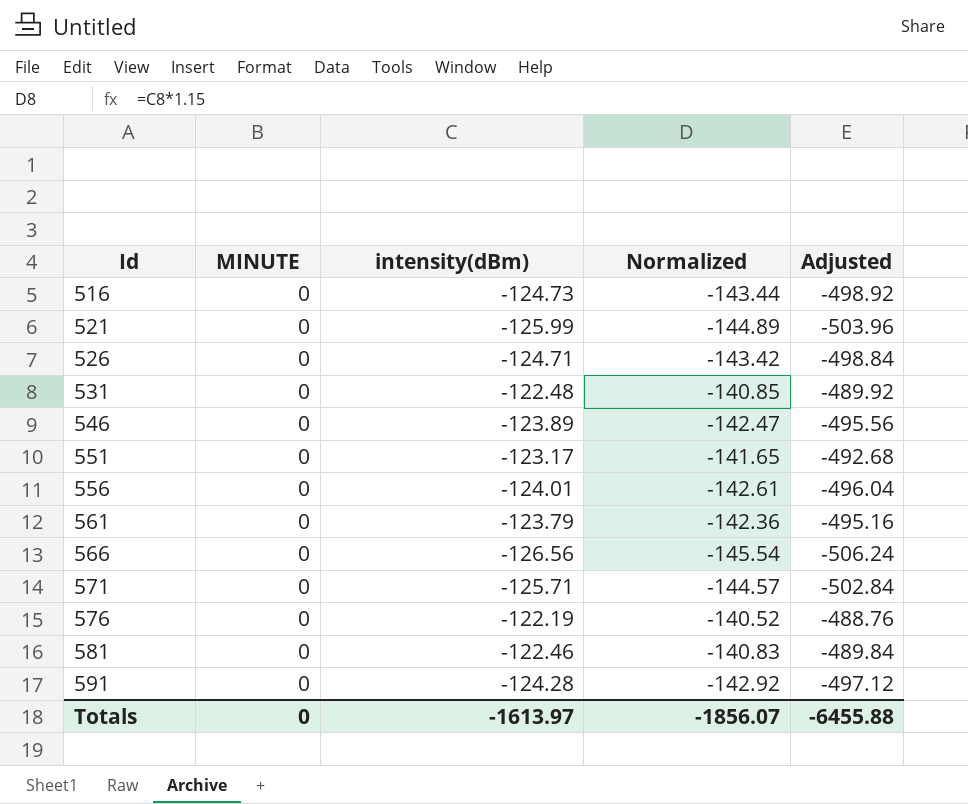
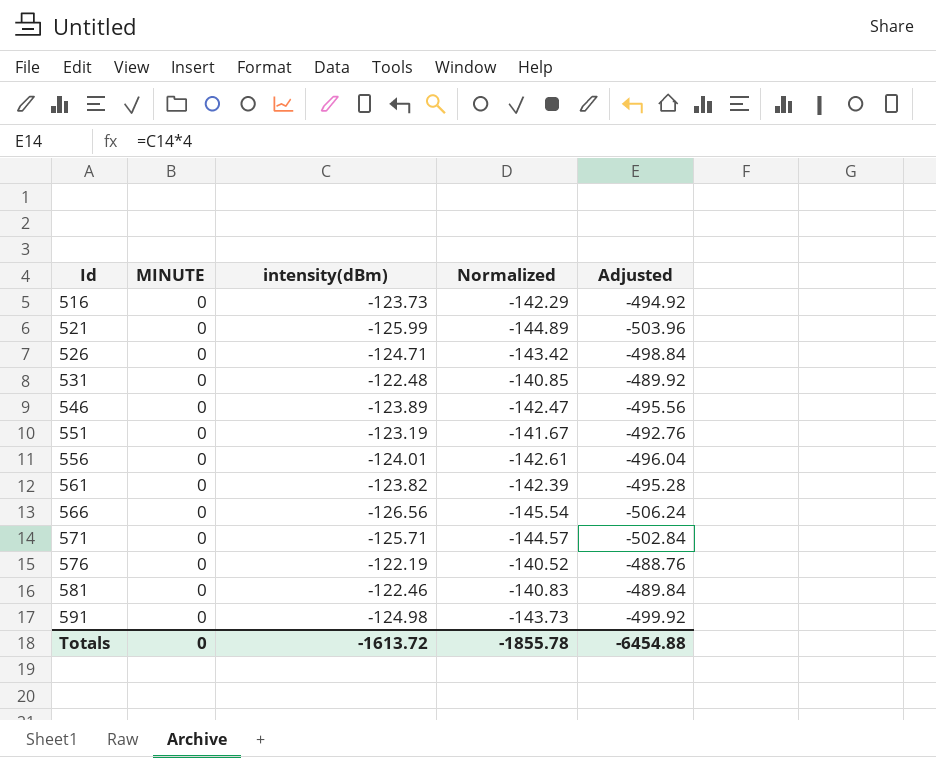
516 | intensity(dBm): -124.73 -> -123.73
516 | Normalized: -143.44 -> -142.29
516 | Adjusted: -498.92 -> -494.92
551 | intensity(dBm): -123.17 -> -123.19
551 | Normalized: -141.65 -> -141.67
551 | Adjusted: -492.68 -> -492.76
561 | intensity(dBm): -123.79 -> -123.82
561 | Normalized: -142.36 -> -142.39
561 | Adjusted: -495.16 -> -495.28
591 | intensity(dBm): -124.28 -> -124.98
591 | Normalized: -142.92 -> -143.73
591 | Adjusted: -497.12 -> -499.92
Totals | intensity(dBm): -1613.97 -> -1613.72
Totals | Normalized: -1856.07 -> -1855.78
Totals | Adjusted: -6455.88 -> -6454.88

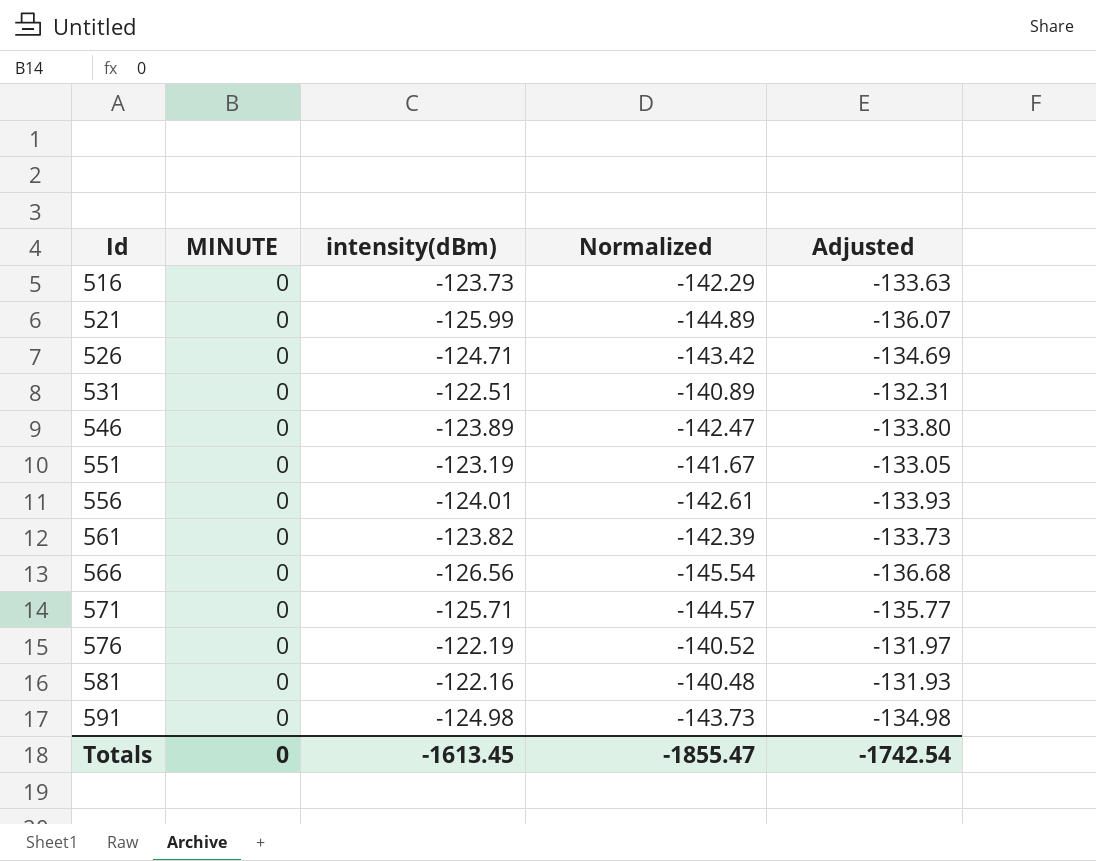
column Adjusted | formula: [intensity(dBm)] * 4 -> [intensity(dBm)] * 1.08
531 | intensity(dBm): -122.48 -> -122.51
531 | Normalized: -140.85 -> -140.89
581 | intensity(dBm): -122.46 -> -122.16
581 | Normalized: -140.83 -> -140.48
Totals | intensity(dBm): -1613.72 -> -1613.45
Totals | Normalized: -1855.78 -> -1855.47
Totals | Adjusted: -6454.88 -> -1742.54

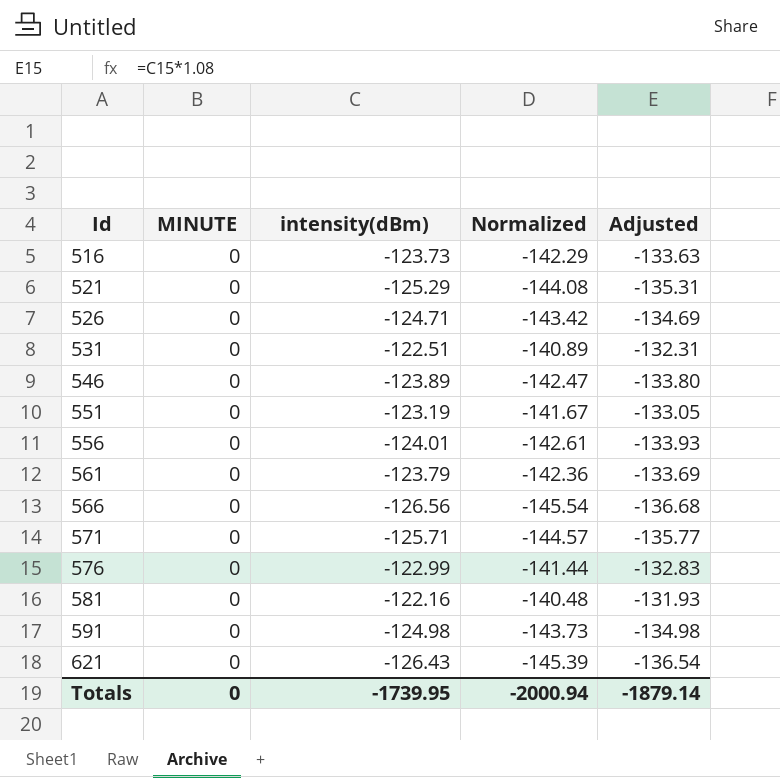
521 | intensity(dBm): -125.99 -> -125.29
521 | Normalized: -144.89 -> -144.08
521 | Adjusted: -136.07 -> -135.31
561 | intensity(dBm): -123.82 -> -123.79
561 | Normalized: -142.39 -> -142.36
561 | Adjusted: -133.73 -> -133.69
576 | intensity(dBm): -122.19 -> -122.99
576 | Normalized: -140.52 -> -141.44
576 | Adjusted: -131.97 -> -132.83
row 621: none -> 0 | -126.43 | -145.39 | -136.54
Totals | intensity(dBm): -1613.45 -> -1739.95
Totals | Normalized: -1855.47 -> -2000.94
Totals | Adjusted: -1742.54 -> -1879.14

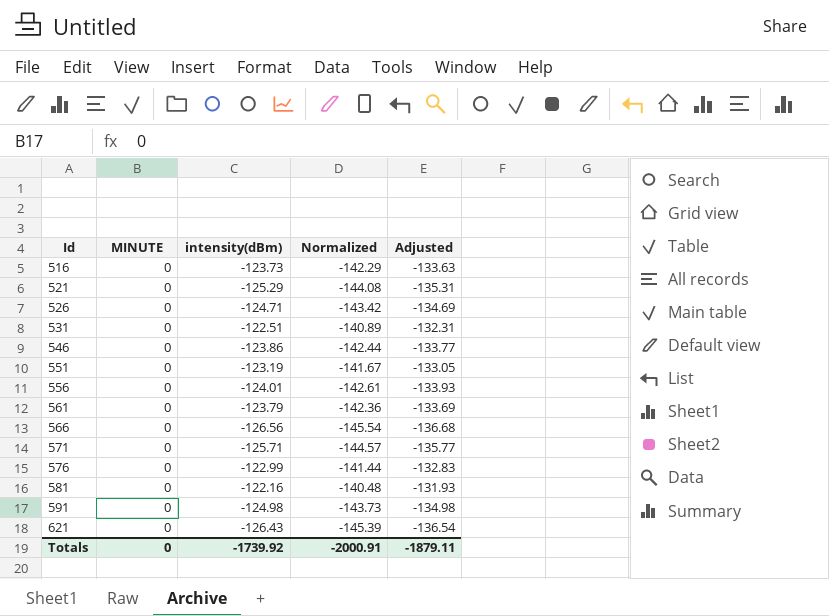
546 | intensity(dBm): -123.89 -> -123.86
546 | Normalized: -142.47 -> -142.44
546 | Adjusted: -133.80 -> -133.77
Totals | intensity(dBm): -1739.95 -> -1739.92
Totals | Normalized: -2000.94 -> -2000.91
Totals | Adjusted: -1879.14 -> -1879.11

